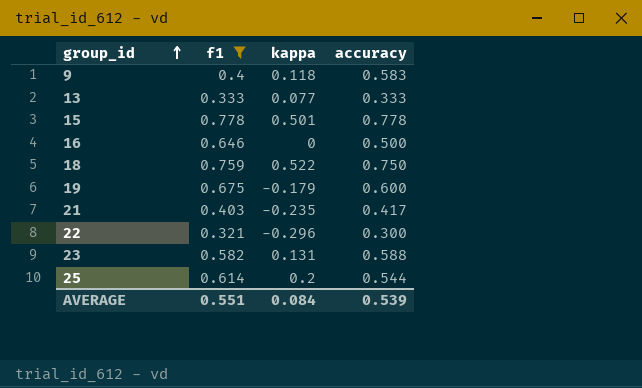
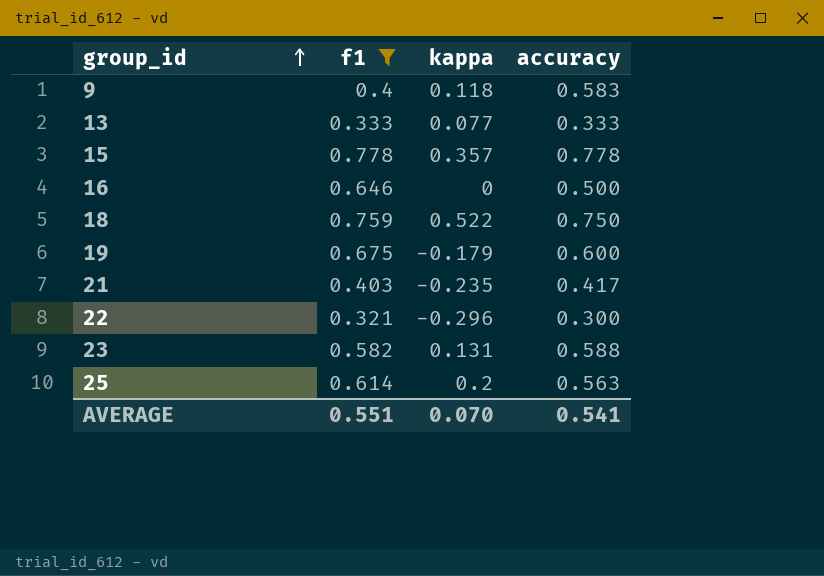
15 | kappa: 0.501 -> 0.357
25 | accuracy: 0.544 -> 0.563
AVERAGE | kappa: 0.084 -> 0.070
AVERAGE | accuracy: 0.539 -> 0.541

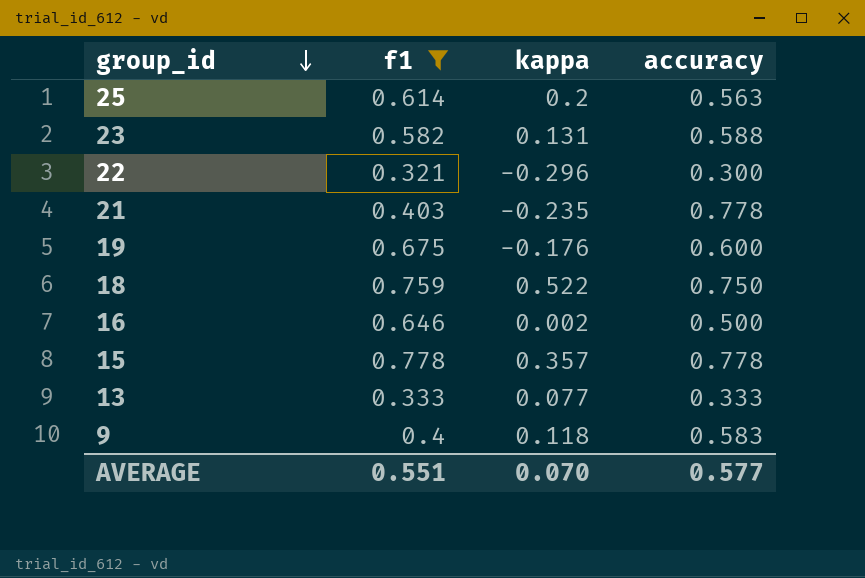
row order: group_id ascending -> group_id descending
21 | accuracy: 0.417 -> 0.778
19 | kappa: -0.179 -> -0.176
16 | kappa: 0 -> 0.002
AVERAGE | accuracy: 0.541 -> 0.577

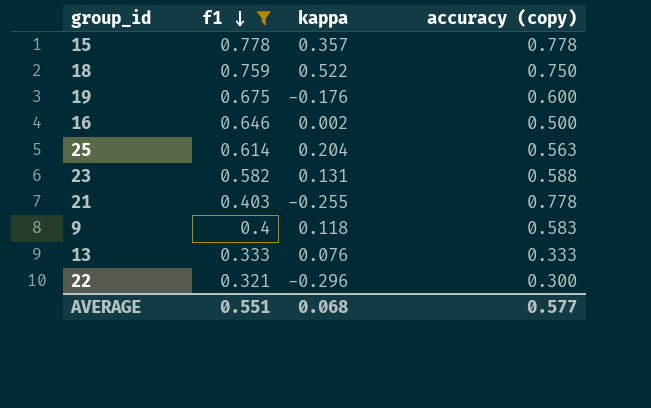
row order: group_id descending -> f1 descending
column name: accuracy -> accuracy (copy)
25 | kappa: 0.2 -> 0.204
21 | kappa: -0.235 -> -0.255
13 | kappa: 0.077 -> 0.076
AVERAGE | kappa: 0.070 -> 0.068

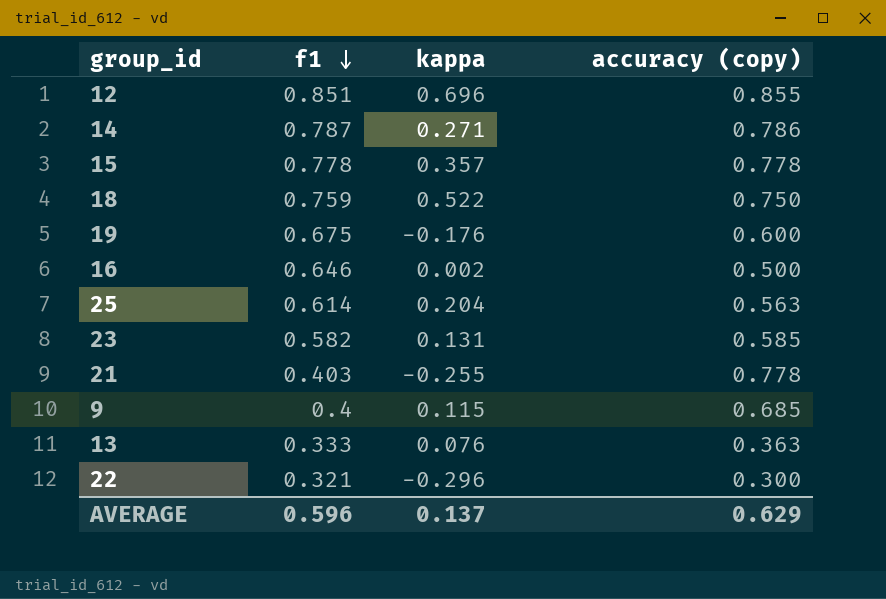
filter: f1 <= 0.778 -> none
23 | accuracy (copy): 0.588 -> 0.585
9 | kappa: 0.118 -> 0.115
9 | accuracy (copy): 0.583 -> 0.685
13 | accuracy (copy): 0.333 -> 0.363
AVERAGE | f1: 0.551 -> 0.596
AVERAGE | kappa: 0.068 -> 0.137
AVERAGE | accuracy (copy): 0.577 -> 0.629

